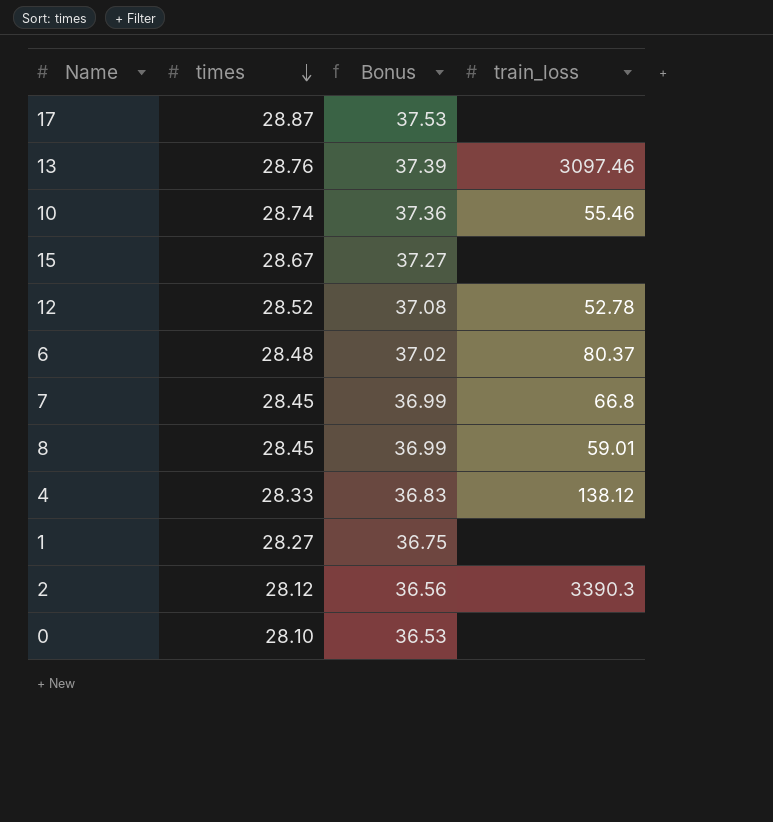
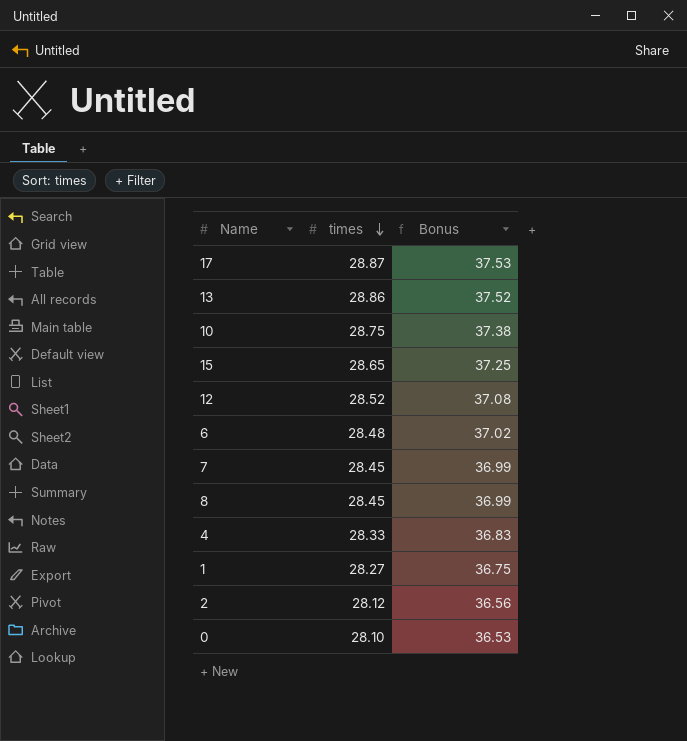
column train_loss | position: 4 -> none
13 | times: 28.76 -> 28.86
13 | Bonus: 37.39 -> 37.52
10 | times: 28.74 -> 28.75
10 | Bonus: 37.36 -> 37.38
15 | times: 28.67 -> 28.65
15 | Bonus: 37.27 -> 37.25

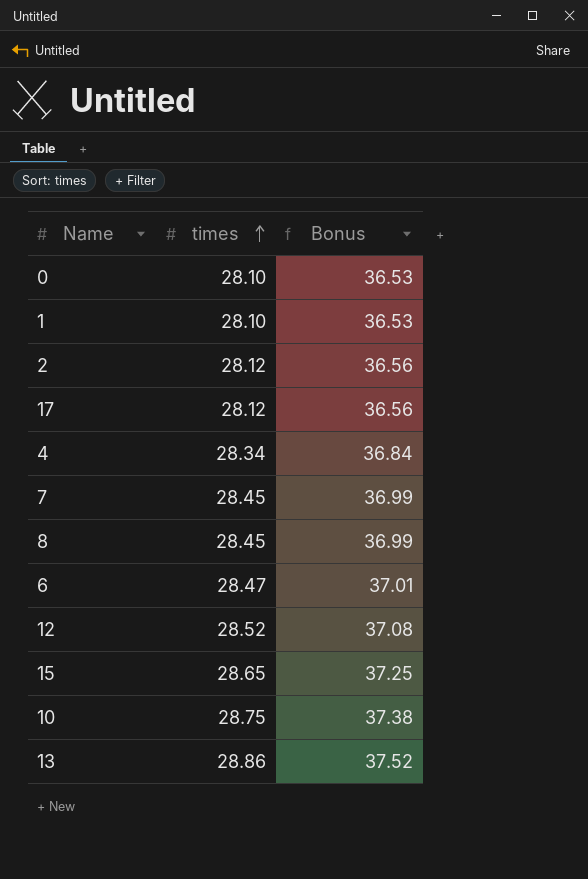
row order: times descending -> times ascending
1 | times: 28.27 -> 28.10
1 | Bonus: 36.75 -> 36.53
17 | times: 28.87 -> 28.12
17 | Bonus: 37.53 -> 36.56
4 | times: 28.33 -> 28.34
4 | Bonus: 36.83 -> 36.84
6 | times: 28.48 -> 28.47
6 | Bonus: 37.02 -> 37.01

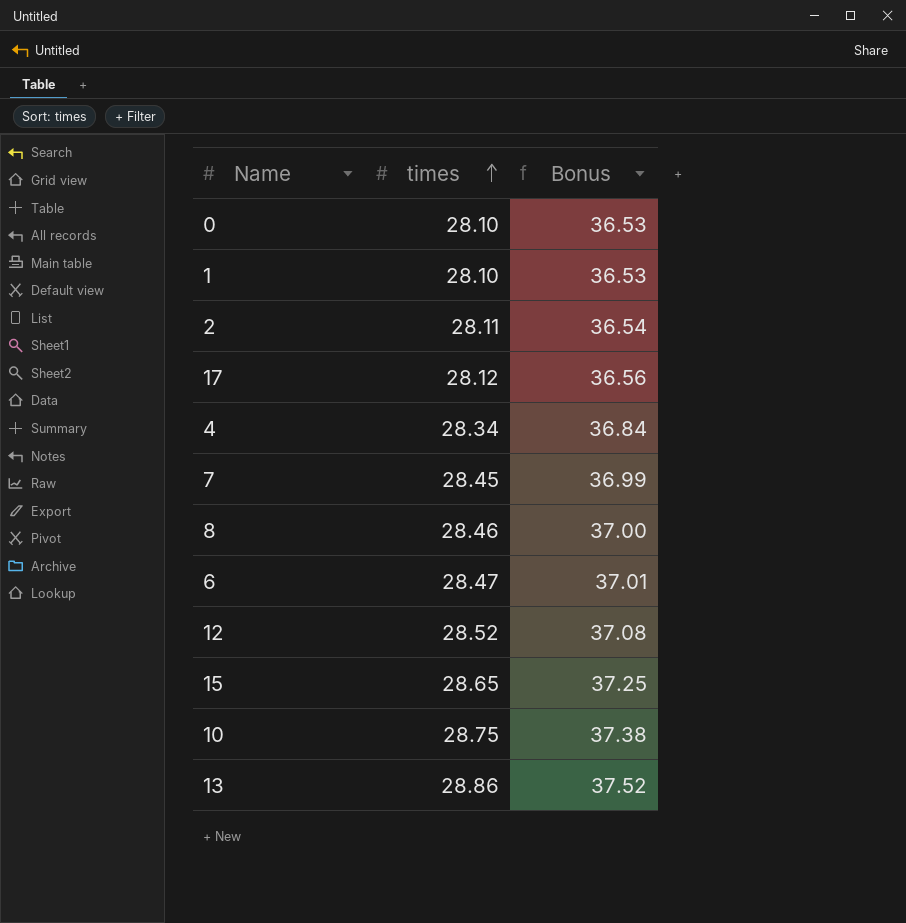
2 | times: 28.12 -> 28.11
2 | Bonus: 36.56 -> 36.54
8 | times: 28.45 -> 28.46
8 | Bonus: 36.99 -> 37.00

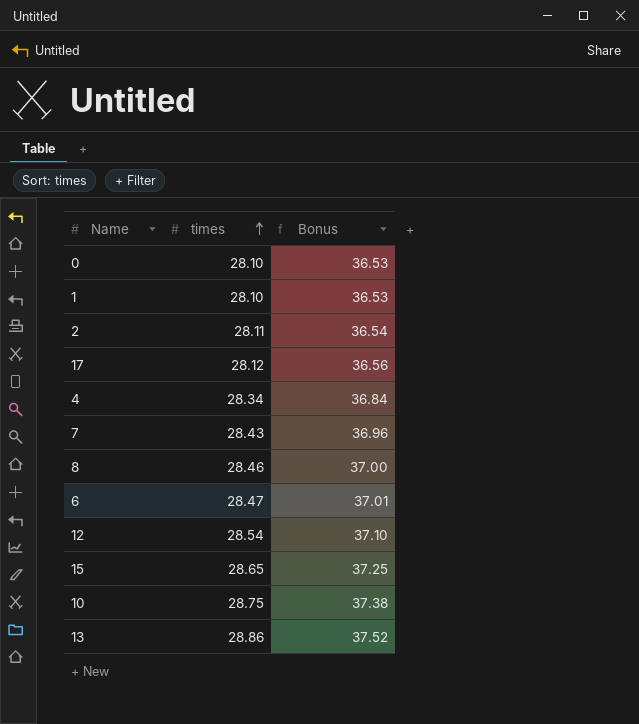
7 | times: 28.45 -> 28.43
7 | Bonus: 36.99 -> 36.96
12 | times: 28.52 -> 28.54
12 | Bonus: 37.08 -> 37.10

